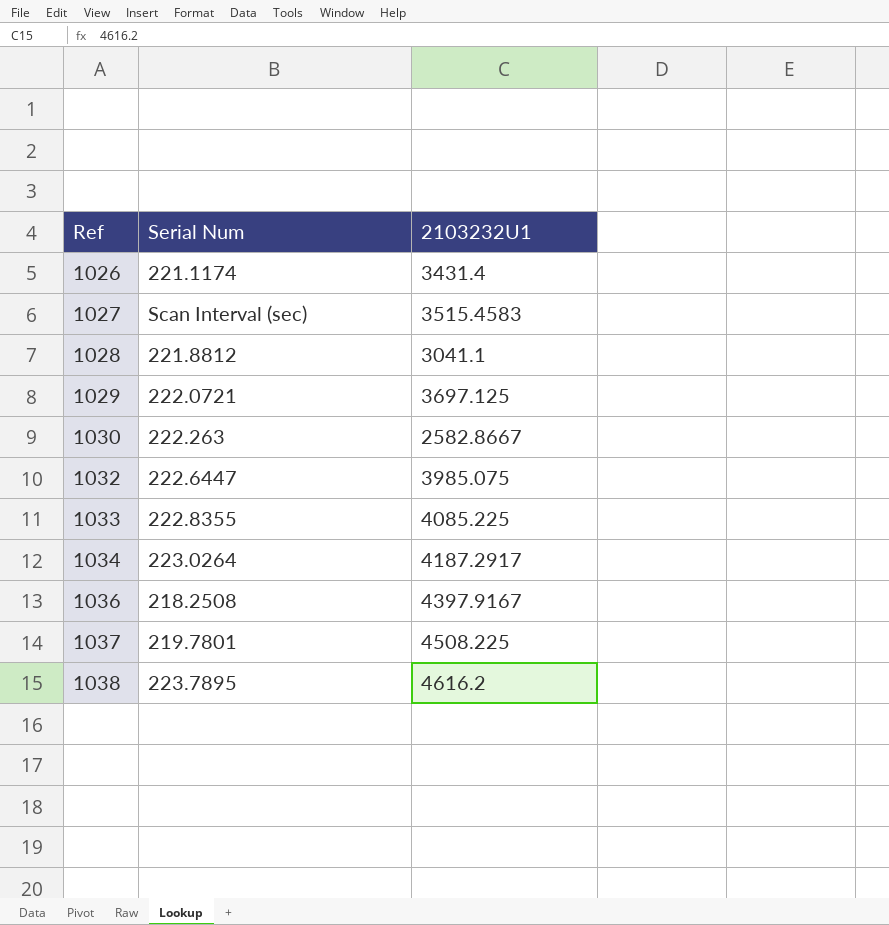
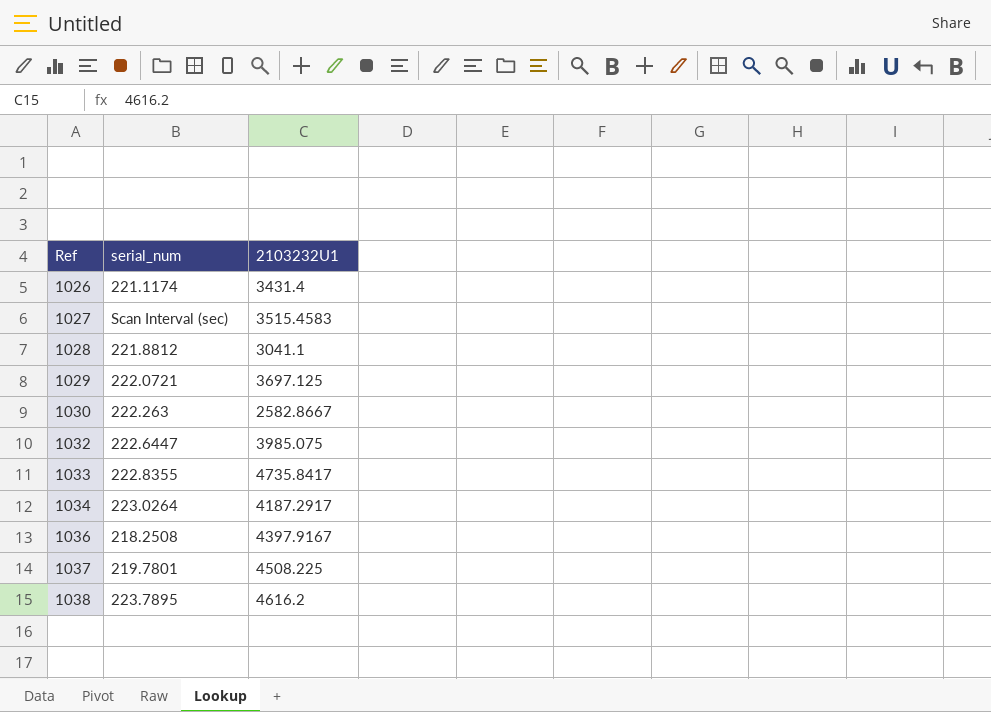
column name: Serial Num -> serial_num
1033 | 2103232U1: 4085.225 -> 4735.8417

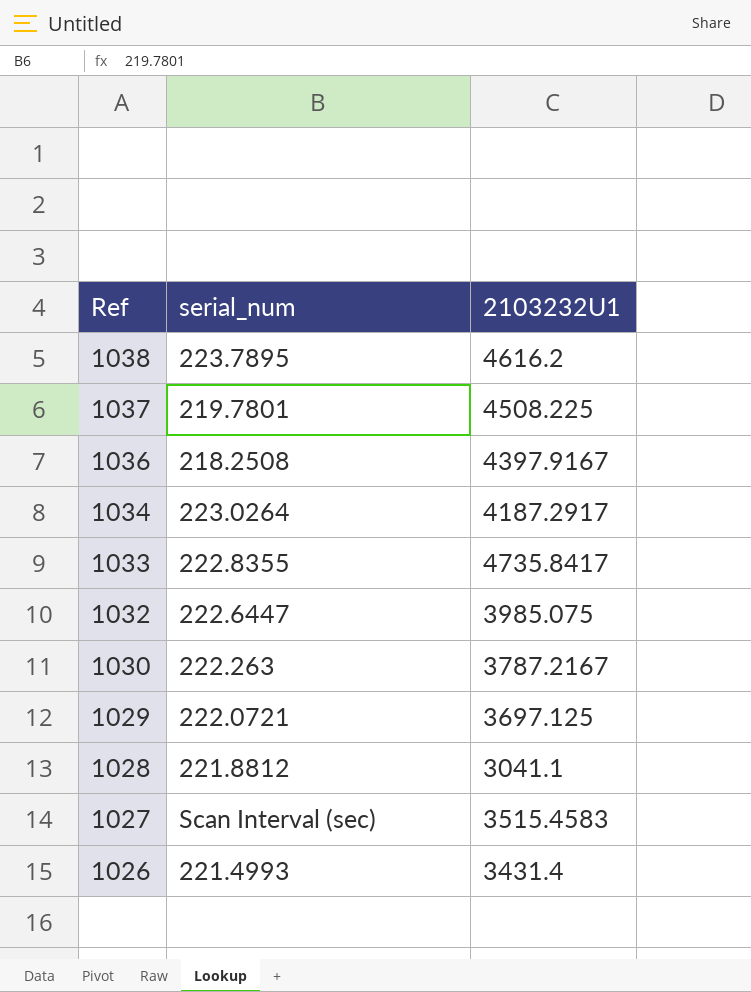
row order: Ref ascending -> Ref descending
1030 | 2103232U1: 2582.8667 -> 3787.2167
1026 | serial_num: 221.1174 -> 221.4993

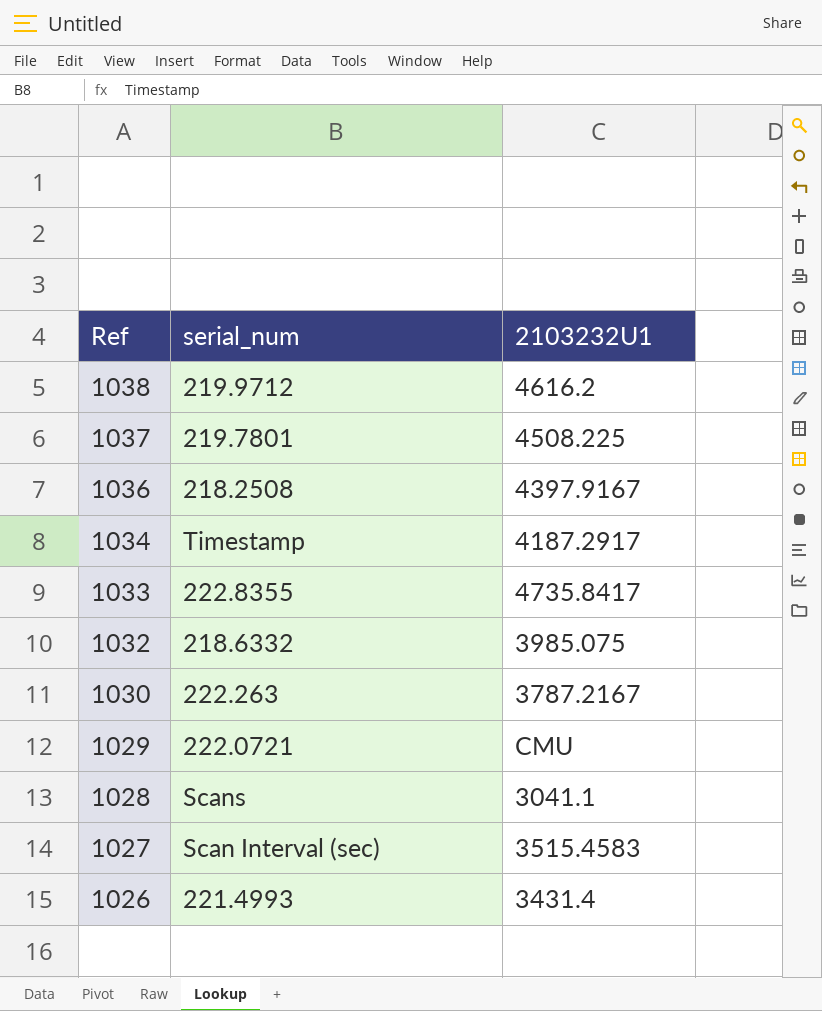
1038 | serial_num: 223.7895 -> 219.9712
1034 | serial_num: 223.0264 -> Timestamp
1032 | serial_num: 222.6447 -> 218.6332
1029 | 2103232U1: 3697.125 -> CMU
1028 | serial_num: 221.8812 -> Scans

